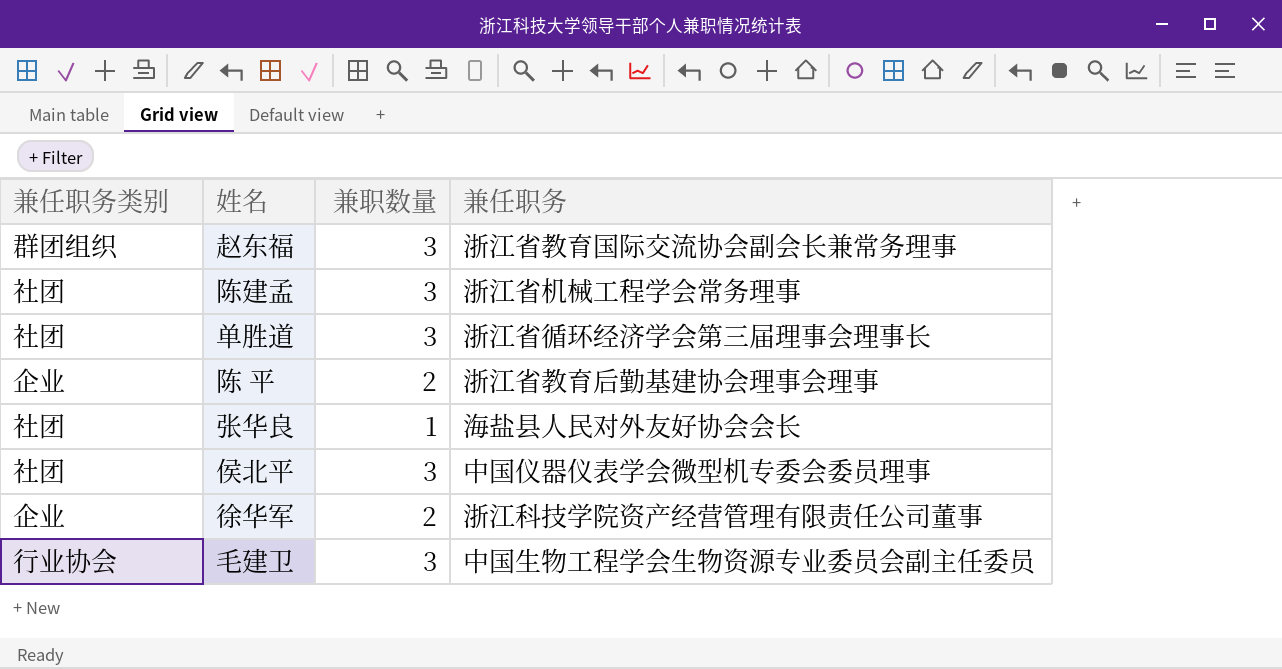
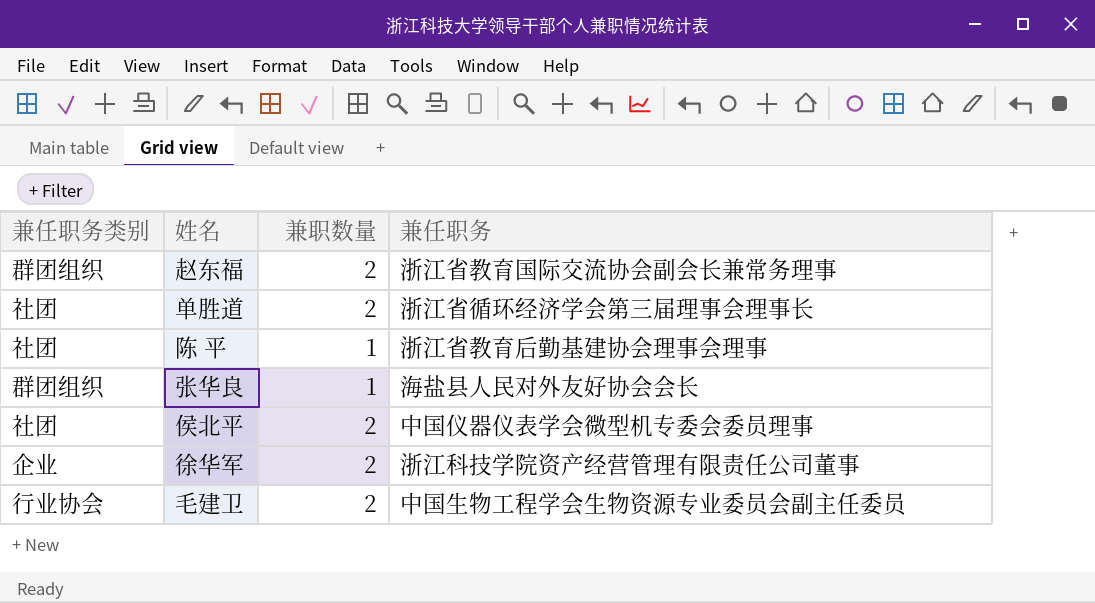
row 陈建孟: 社团 | 3 | 浙江省机械工程学会常务理事 -> none
赵东福 | 兼职数量: 3 -> 2
单胜道 | 兼职数量: 3 -> 2
陈 平 | 兼任职务类别: 企业 -> 社团
陈 平 | 兼职数量: 2 -> 1
张华良 | 兼任职务类别: 社团 -> 群团组织
侯北平 | 兼职数量: 3 -> 2
毛建卫 | 兼职数量: 3 -> 2

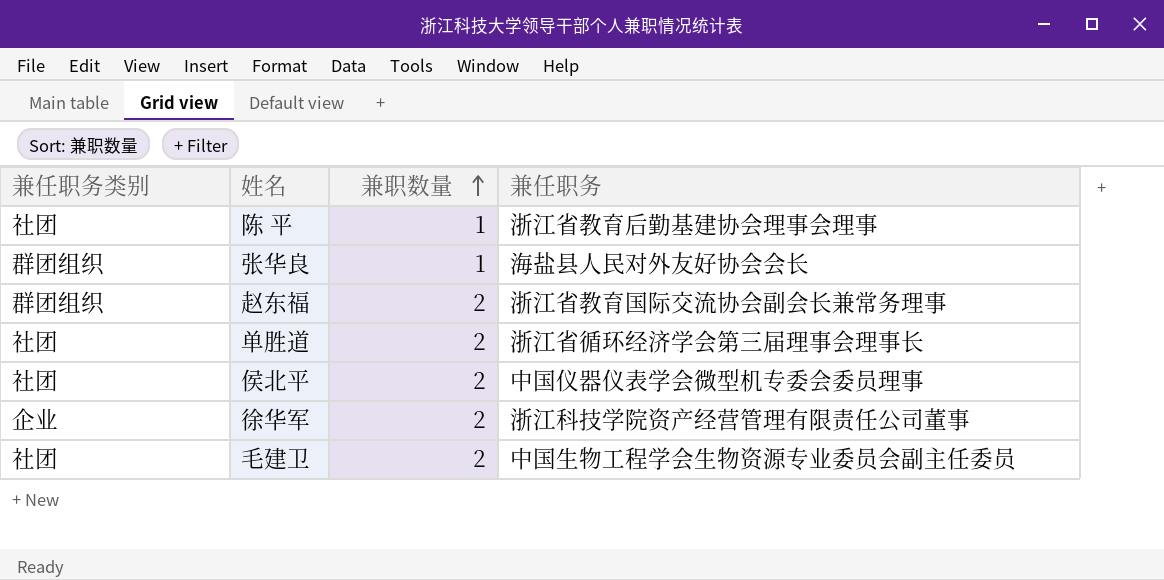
row order: none -> 兼职数量 ascending
毛建卫 | 兼任职务类别: 行业协会 -> 社团

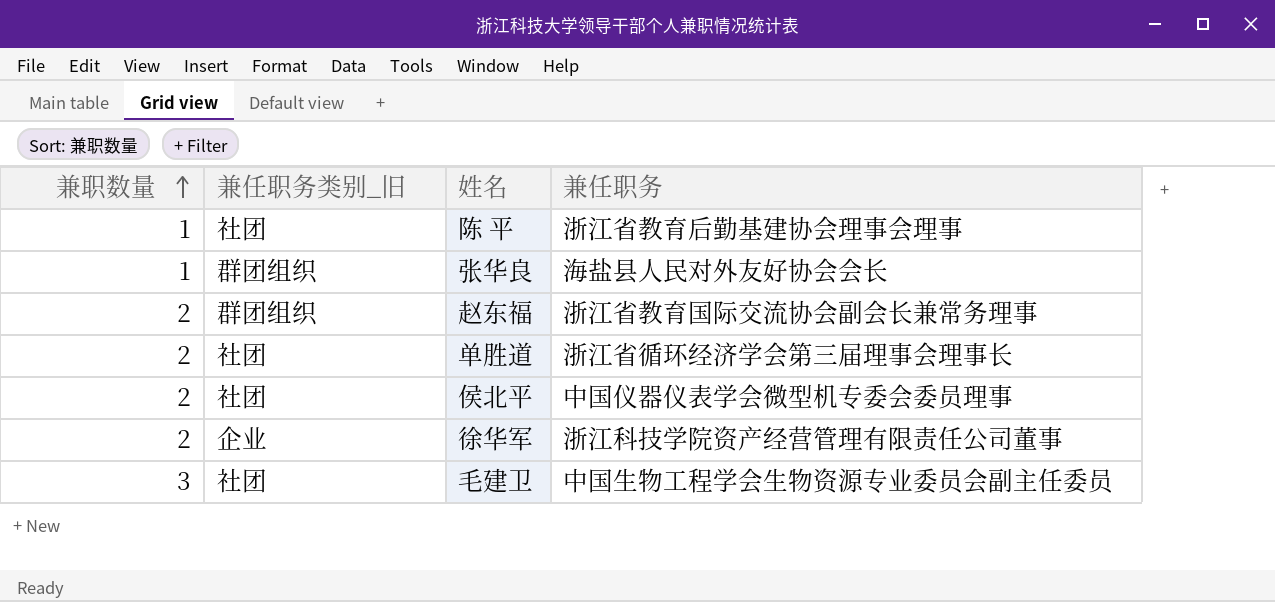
column 兼职数量 | position: 3 -> 1
column name: 兼任职务类别 -> 兼任职务类别_旧
毛建卫 | 兼职数量: 2 -> 3

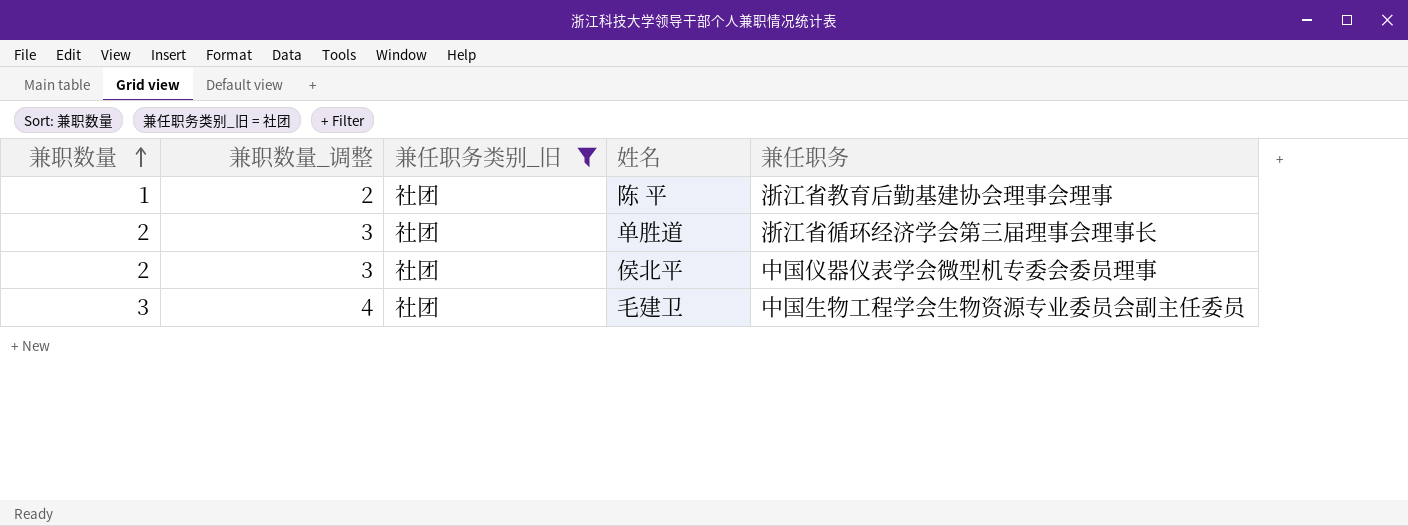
filter: none -> 兼任职务类别_旧 = 社团
column 兼职数量_调整 | formula: none -> [兼职数量] + 1

